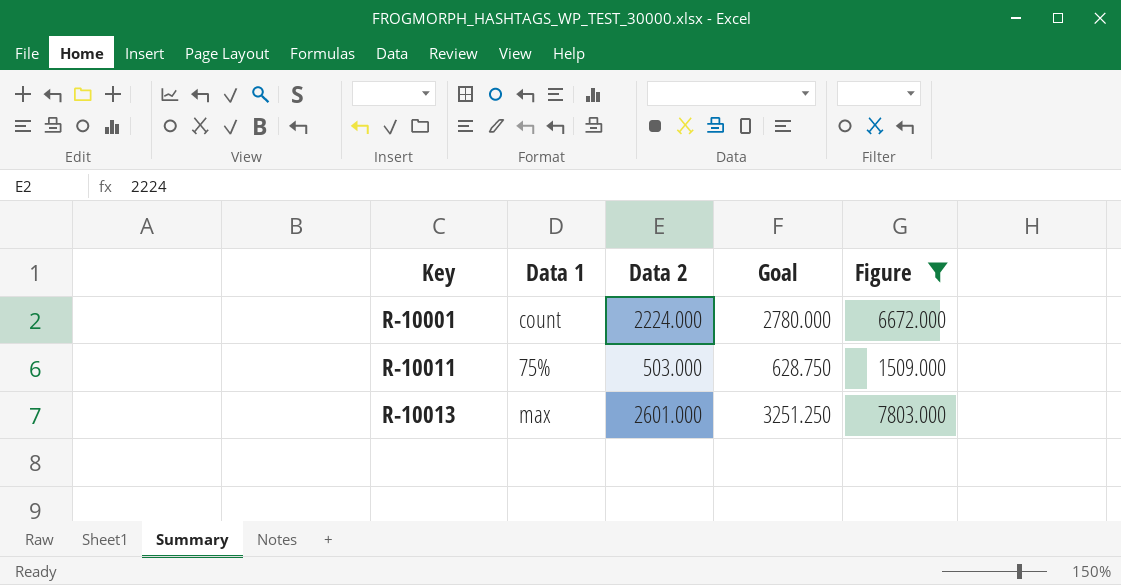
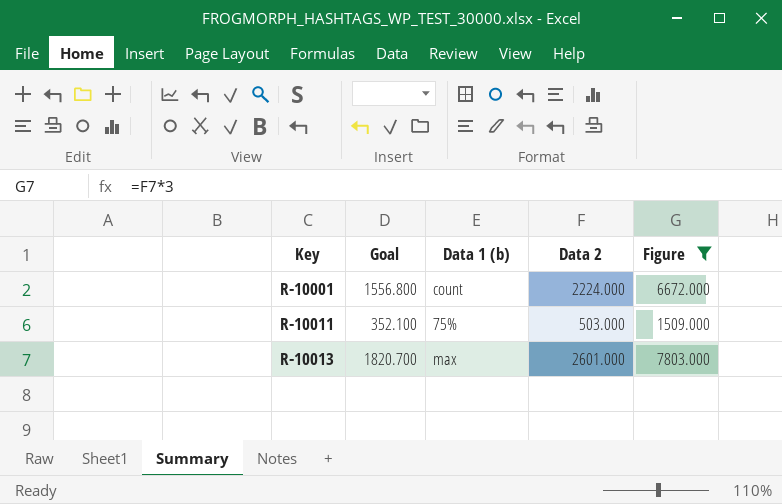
column Goal | formula: [Data 2] * 1.25 -> [Data 2] * 0.7
column Goal | position: 4 -> 2
column name: Data 1 -> Data 1 (b)

